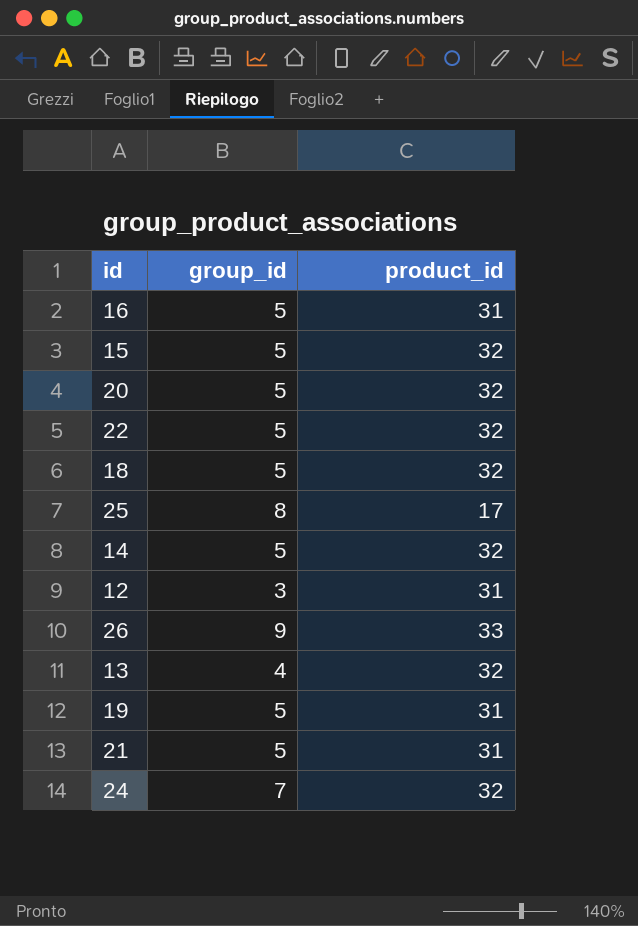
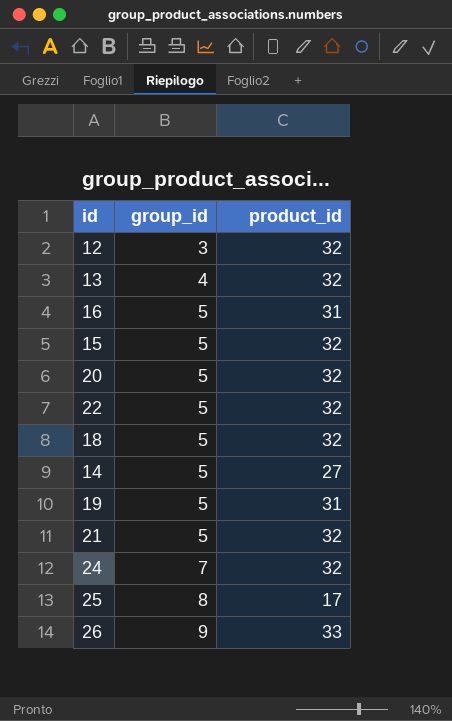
row order: none -> group_id ascending
12 | product_id: 31 -> 32
14 | product_id: 32 -> 27
21 | product_id: 31 -> 32

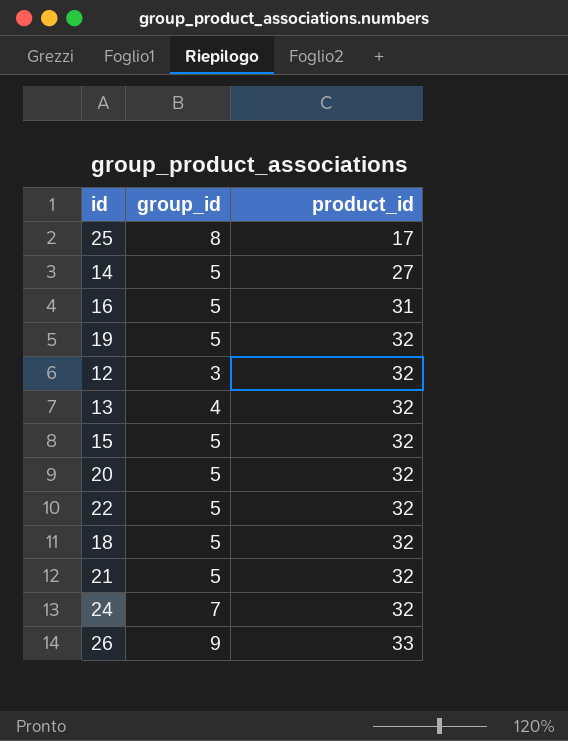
row order: group_id ascending -> product_id ascending
19 | product_id: 31 -> 32

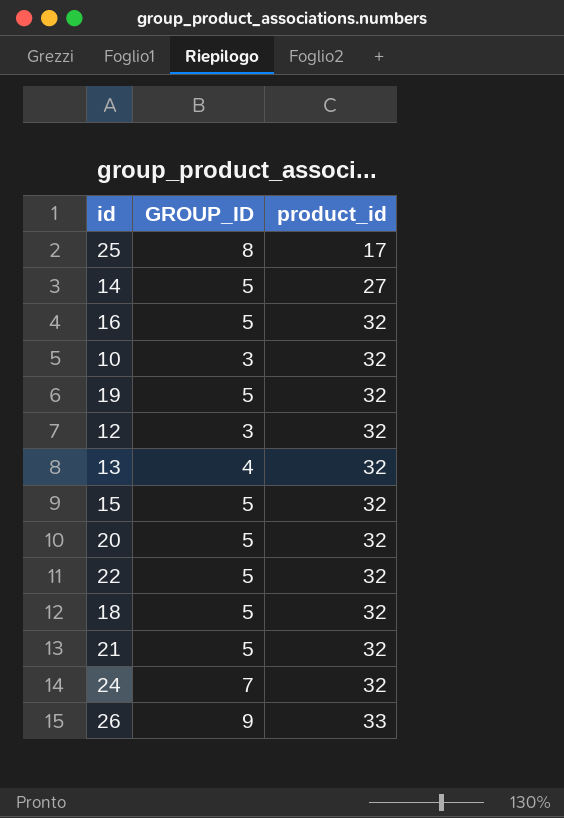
column name: group_id -> GROUP_ID
16 | product_id: 31 -> 32
row 10: none -> 3 | 32

